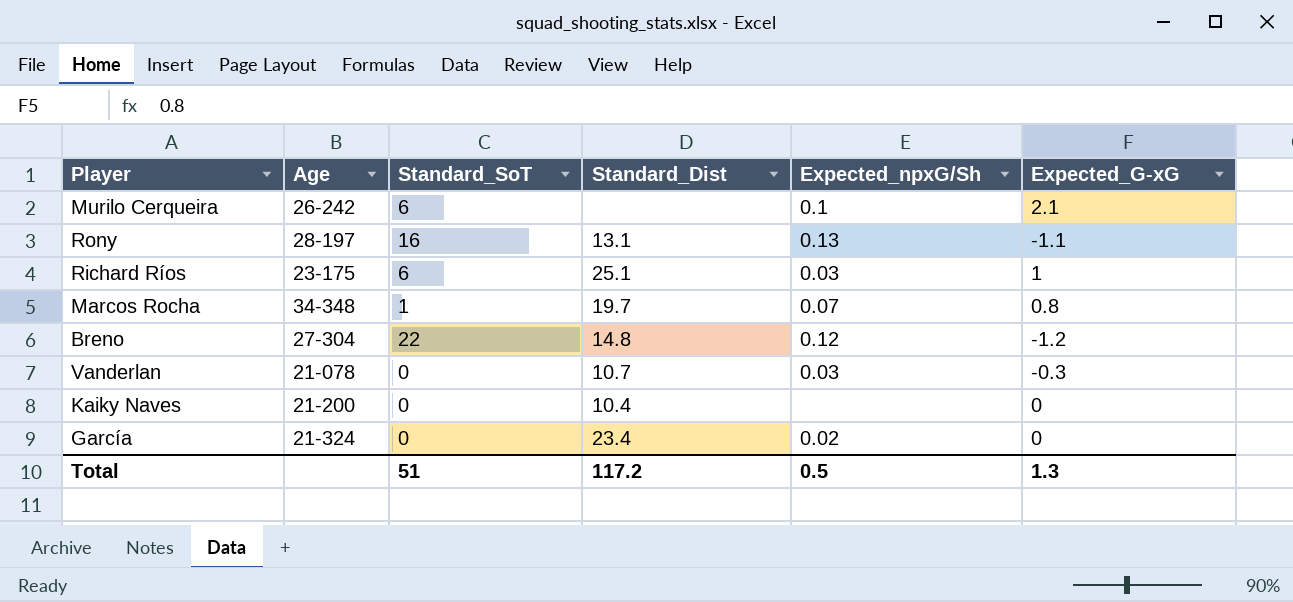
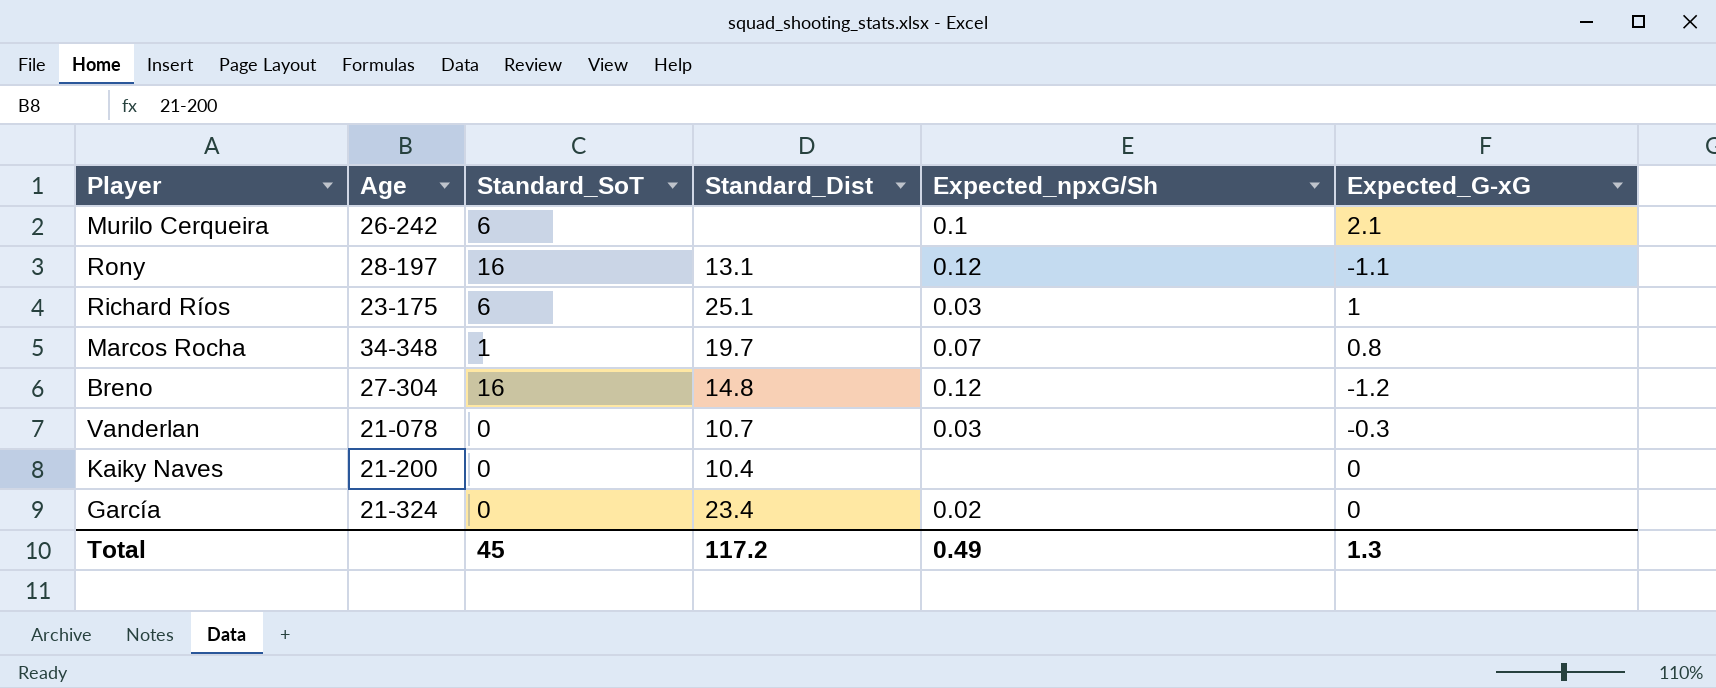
Rony | Expected_npxG/Sh: 0.13 -> 0.12
Breno | Standard_SoT: 22 -> 16
Total | Standard_SoT: 51 -> 45
Total | Expected_npxG/Sh: 0.5 -> 0.49

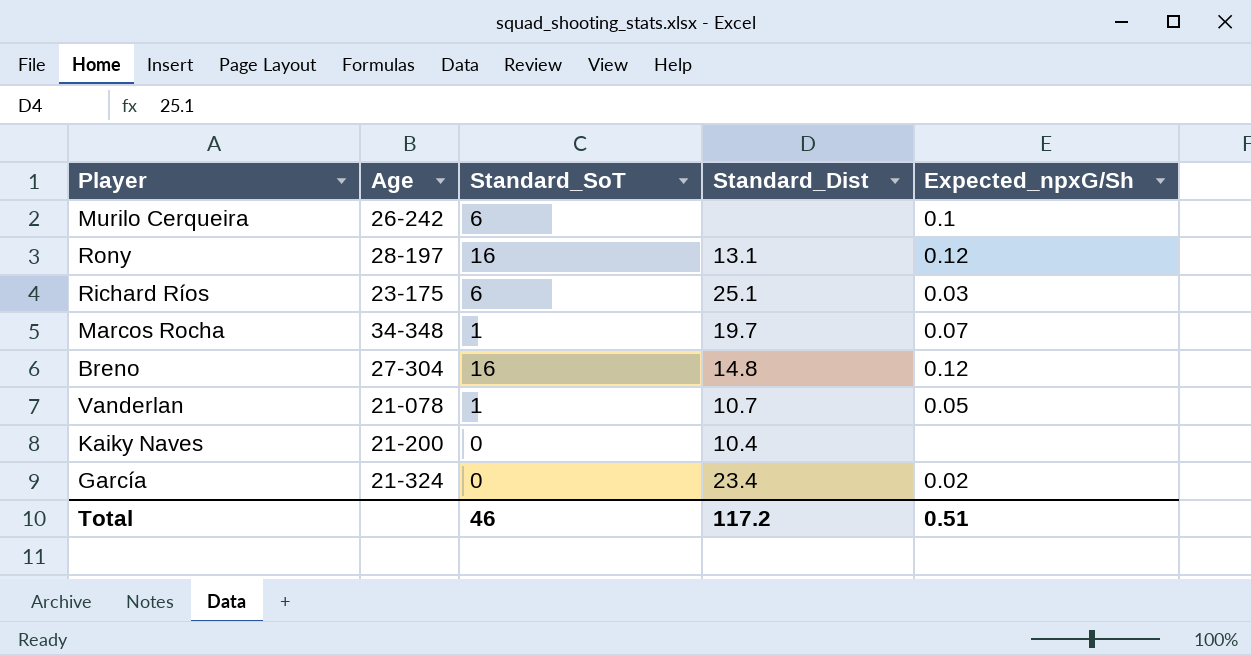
column Expected_G-xG | position: 6 -> none
Vanderlan | Standard_SoT: 0 -> 1
Vanderlan | Expected_npxG/Sh: 0.03 -> 0.05
Total | Standard_SoT: 45 -> 46
Total | Expected_npxG/Sh: 0.49 -> 0.51

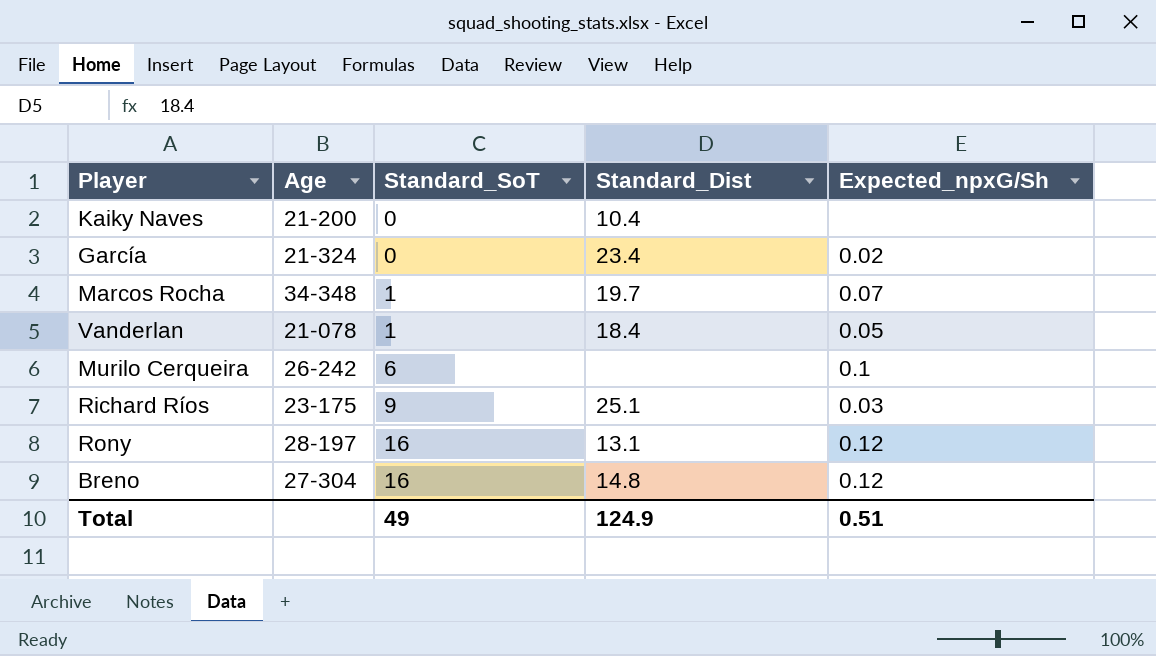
row order: none -> Standard_SoT ascending
Vanderlan | Standard_Dist: 10.7 -> 18.4
Richard Ríos | Standard_SoT: 6 -> 9
Total | Standard_SoT: 46 -> 49
Total | Standard_Dist: 117.2 -> 124.9

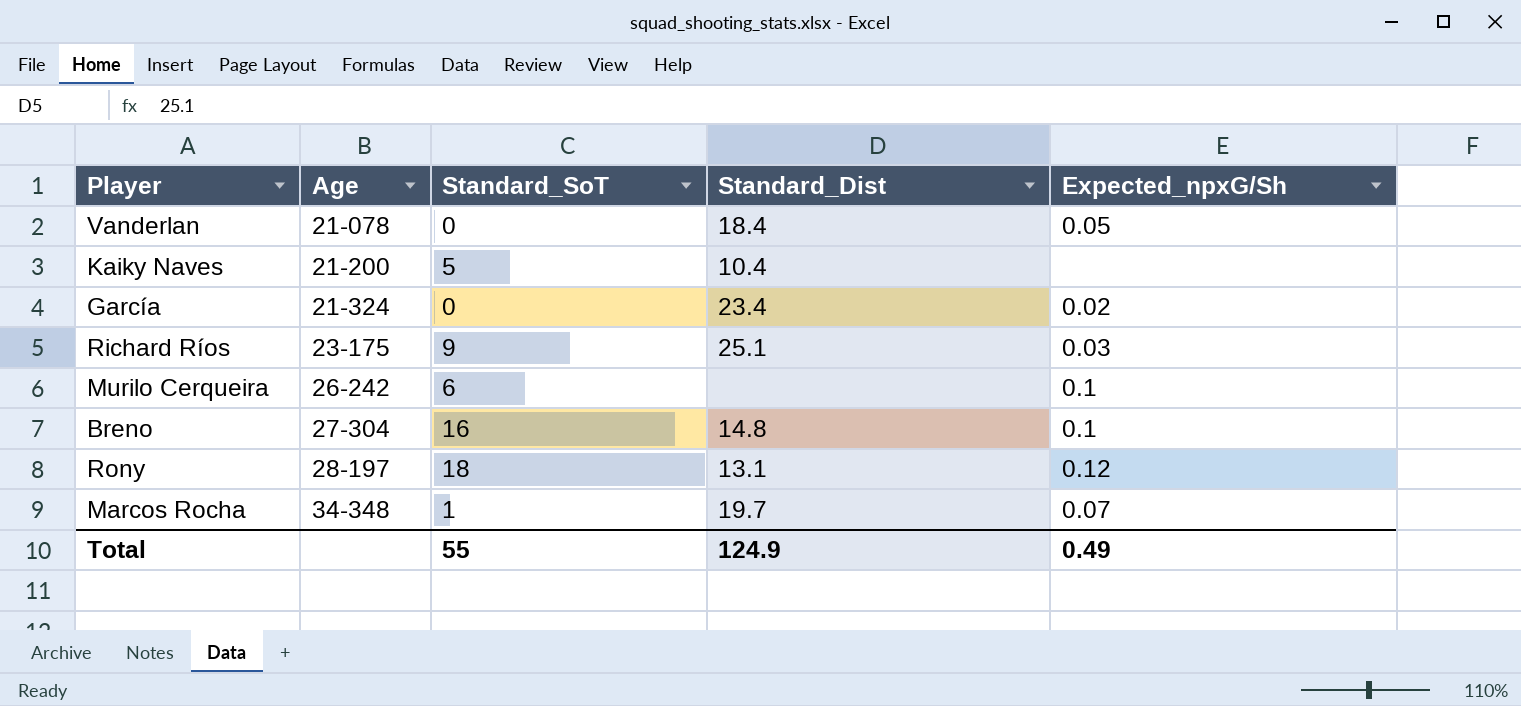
row order: Standard_SoT ascending -> Age ascending
Vanderlan | Standard_SoT: 1 -> 0
Kaiky Naves | Standard_SoT: 0 -> 5
Breno | Expected_npxG/Sh: 0.12 -> 0.1
Rony | Standard_SoT: 16 -> 18
Total | Standard_SoT: 49 -> 55
Total | Expected_npxG/Sh: 0.51 -> 0.49

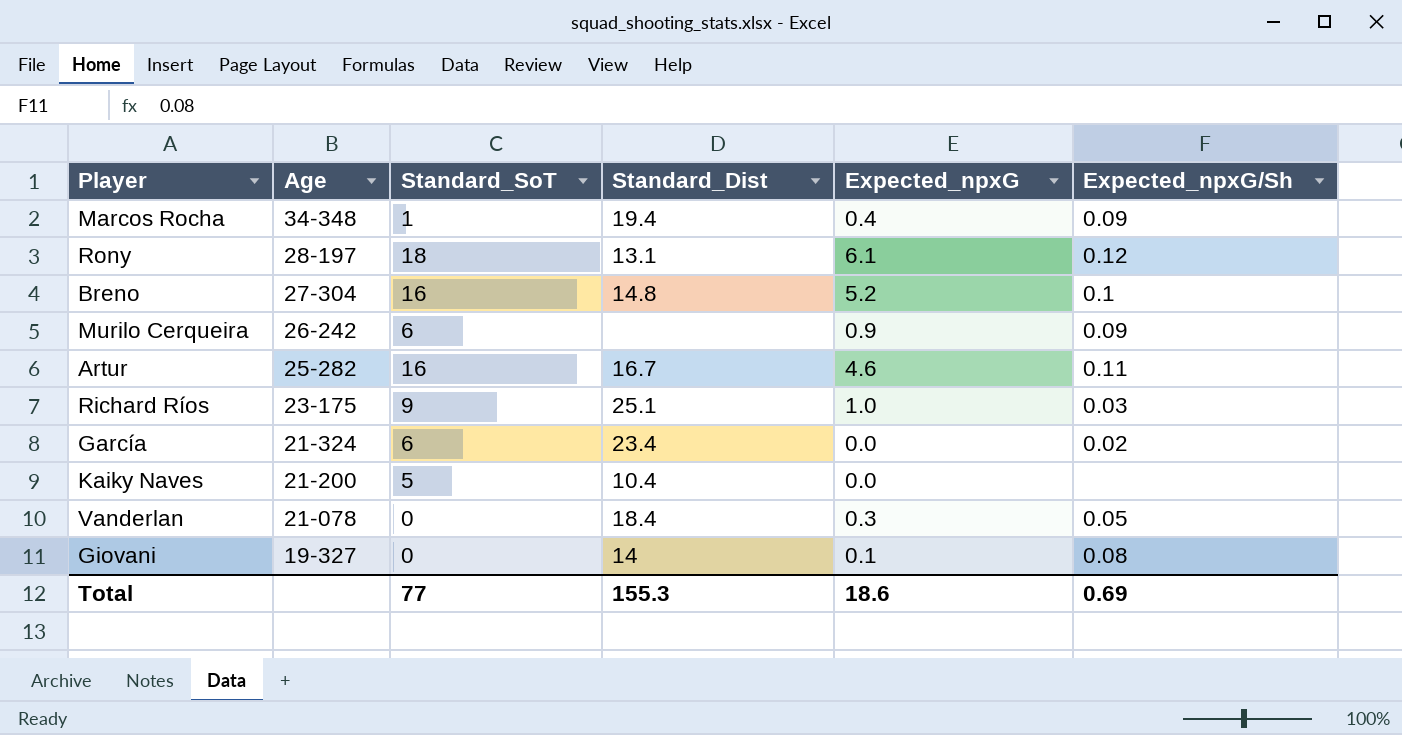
row order: Age ascending -> Age descending
column Expected_npxG | position: none -> 5
Marcos Rocha | Standard_Dist: 19.7 -> 19.4
Marcos Rocha | Expected_npxG/Sh: 0.07 -> 0.09
Murilo Cerqueira | Expected_npxG/Sh: 0.1 -> 0.09
row Artur: none -> 25-282 | 16 | 16.7 | 4.6 | 0.11
García | Standard_SoT: 0 -> 6
row Giovani: none -> 19-327 | 0 | 14 | 0.1 | 0.08
Total | Standard_SoT: 55 -> 77
Total | Standard_Dist: 124.9 -> 155.3
Total | Expected_npxG/Sh: 0.49 -> 0.69

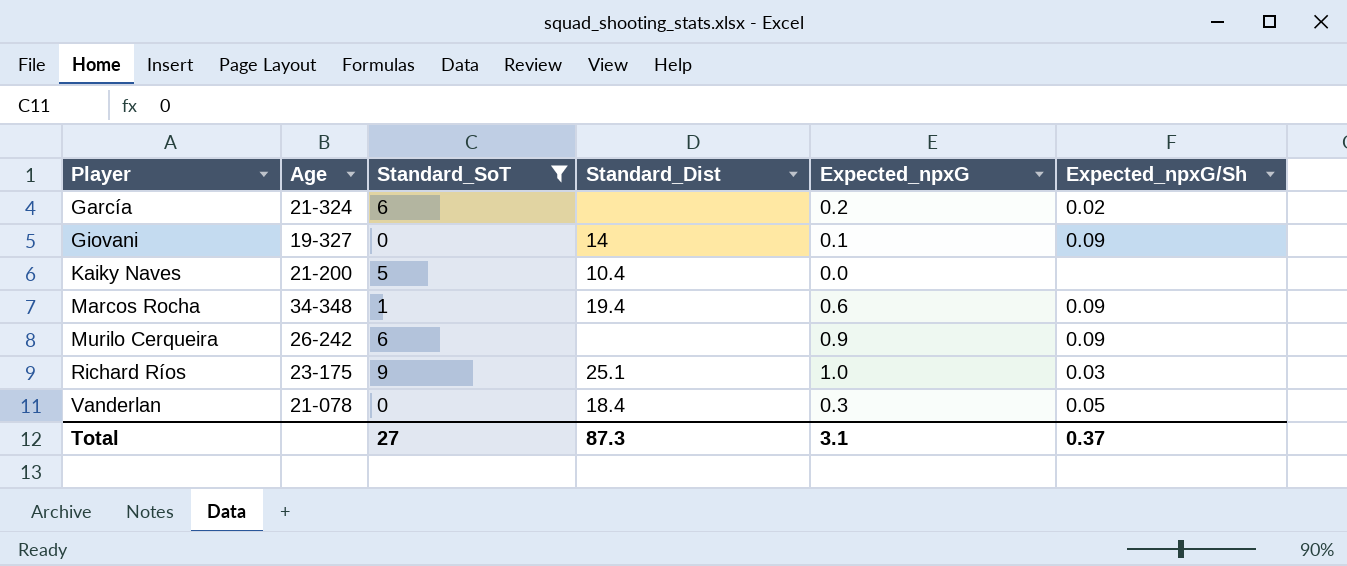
filter: none -> Standard_SoT <= 9
row order: Age descending -> Player ascending
García | Standard_Dist: 23.4 -> none
García | Expected_npxG: 0.0 -> 0.2
Giovani | Expected_npxG/Sh: 0.08 -> 0.09
Marcos Rocha | Expected_npxG: 0.4 -> 0.6
Total | Standard_SoT: 77 -> 27
Total | Standard_Dist: 155.3 -> 87.3
Total | Expected_npxG: 18.6 -> 3.1
Total | Expected_npxG/Sh: 0.69 -> 0.37

